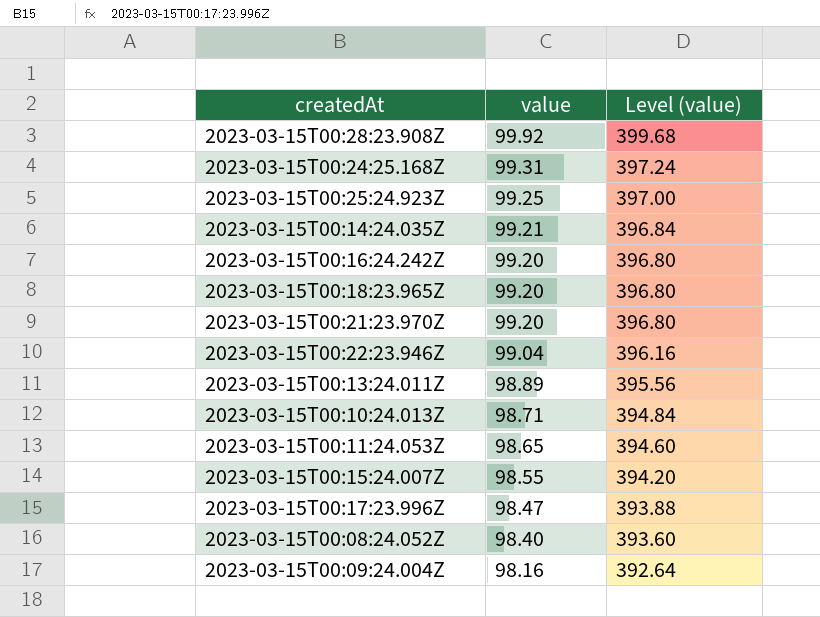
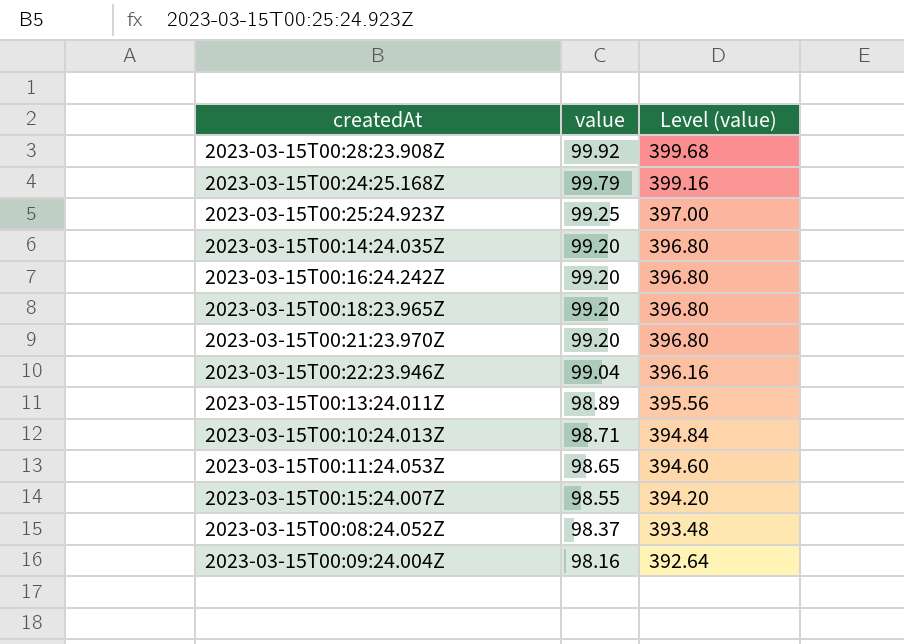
row 2023-03-15T00:17:23.996Z: 98.47 | 393.88 -> none
2023-03-15T00:24:25.168Z | value: 99.31 -> 99.79
2023-03-15T00:24:25.168Z | Level (value): 397.24 -> 399.16
2023-03-15T00:14:24.035Z | value: 99.21 -> 99.20
2023-03-15T00:14:24.035Z | Level (value): 396.84 -> 396.80
2023-03-15T00:08:24.052Z | value: 98.40 -> 98.37
2023-03-15T00:08:24.052Z | Level (value): 393.60 -> 393.48

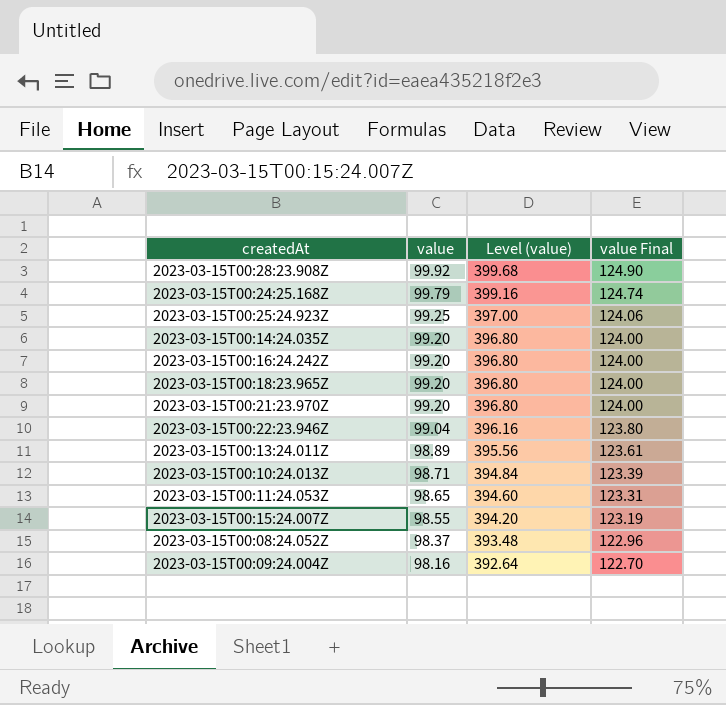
column value Final | formula: none -> [value] * 1.25

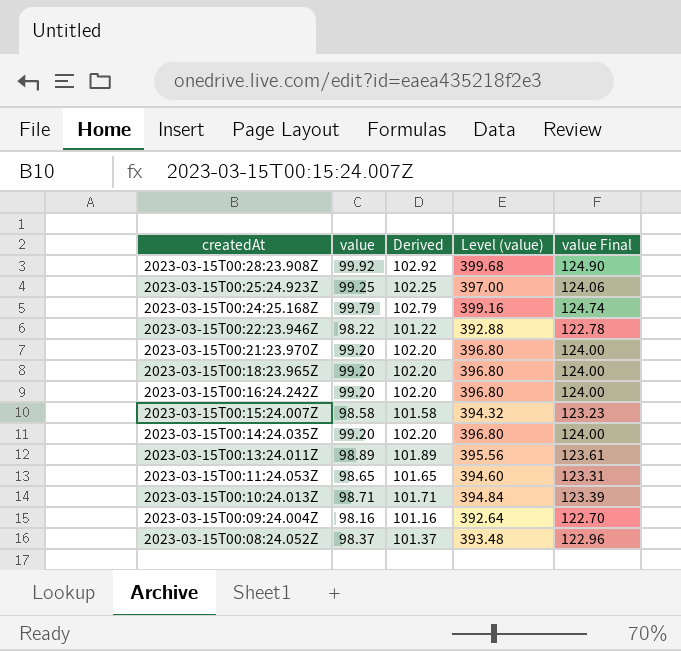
row order: value descending -> createdAt descending
column Derived | formula: none -> [value] + 3
2023-03-15T00:22:23.946Z | value: 99.04 -> 98.22
2023-03-15T00:22:23.946Z | Level (value): 396.16 -> 392.88
2023-03-15T00:22:23.946Z | value Final: 123.80 -> 122.78
2023-03-15T00:15:24.007Z | value: 98.55 -> 98.58
2023-03-15T00:15:24.007Z | Level (value): 394.20 -> 394.32
2023-03-15T00:15:24.007Z | value Final: 123.19 -> 123.23

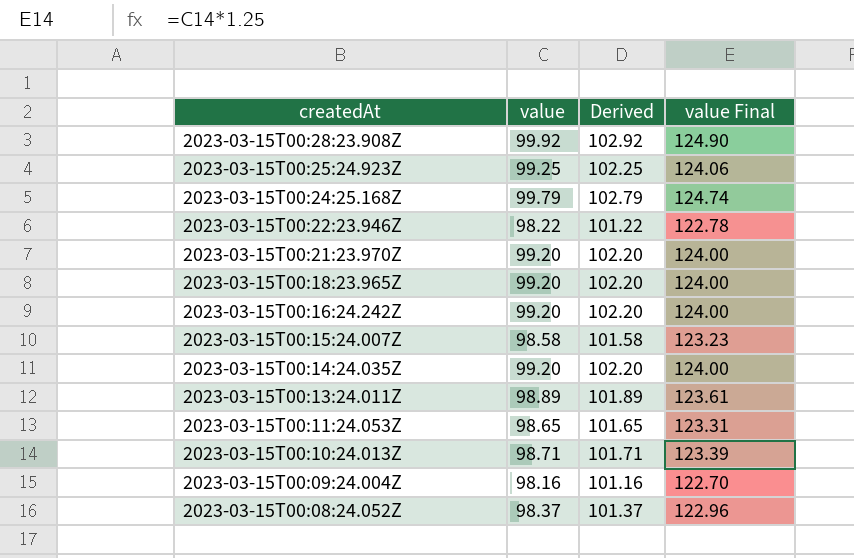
column Level (value) | formula: [value] * 4 -> none

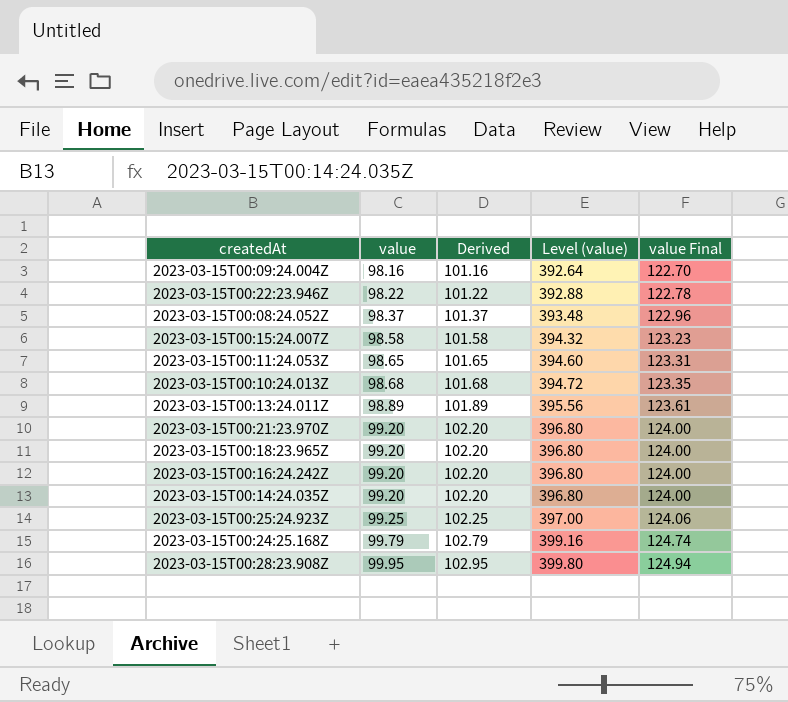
row order: createdAt descending -> value ascending
column Level (value) | formula: none -> [value] * 4
2023-03-15T00:10:24.013Z | value: 98.71 -> 98.68
2023-03-15T00:10:24.013Z | Derived: 101.71 -> 101.68
2023-03-15T00:10:24.013Z | value Final: 123.39 -> 123.35
2023-03-15T00:28:23.908Z | value: 99.92 -> 99.95
2023-03-15T00:28:23.908Z | Derived: 102.92 -> 102.95
2023-03-15T00:28:23.908Z | value Final: 124.90 -> 124.94

